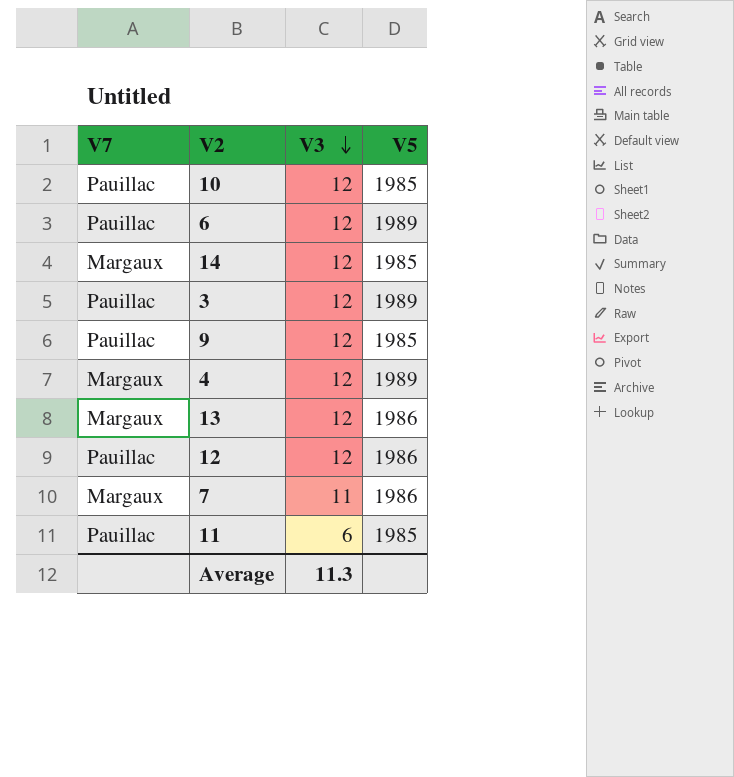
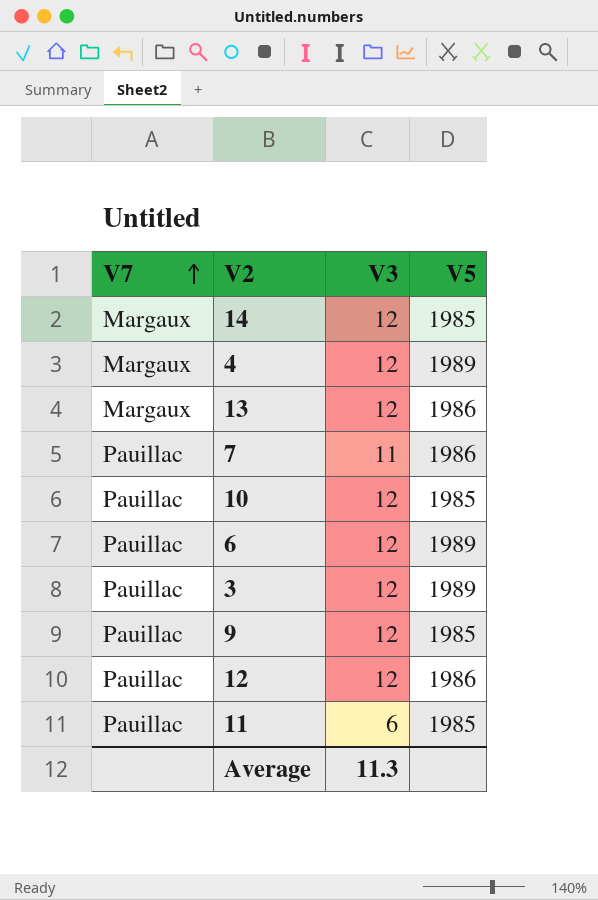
row order: V3 descending -> V7 ascending
7 | V7: Margaux -> Pauillac

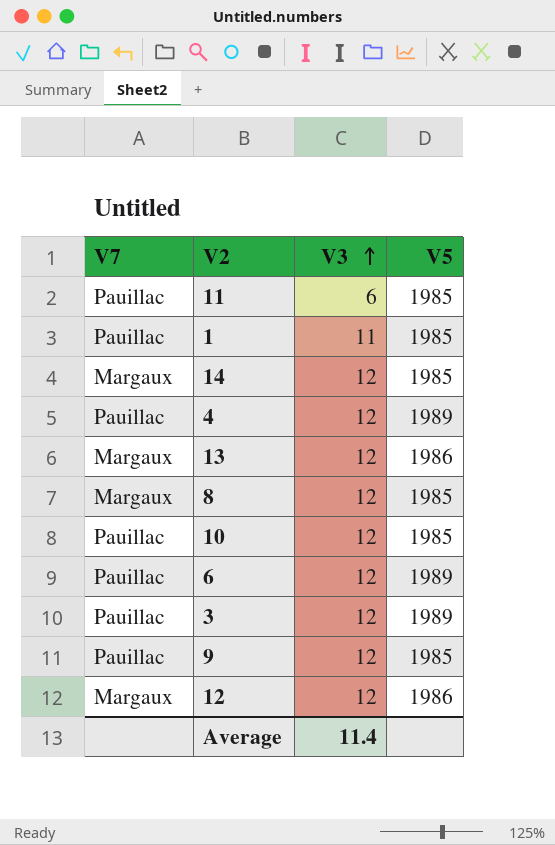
row order: V7 ascending -> V3 ascending
row 7: Pauillac | 11 | 1986 -> none
row 1: none -> Pauillac | 11 | 1985
4 | V7: Margaux -> Pauillac
row 8: none -> Margaux | 12 | 1985
12 | V7: Pauillac -> Margaux
Average | V3: 11.3 -> 11.4

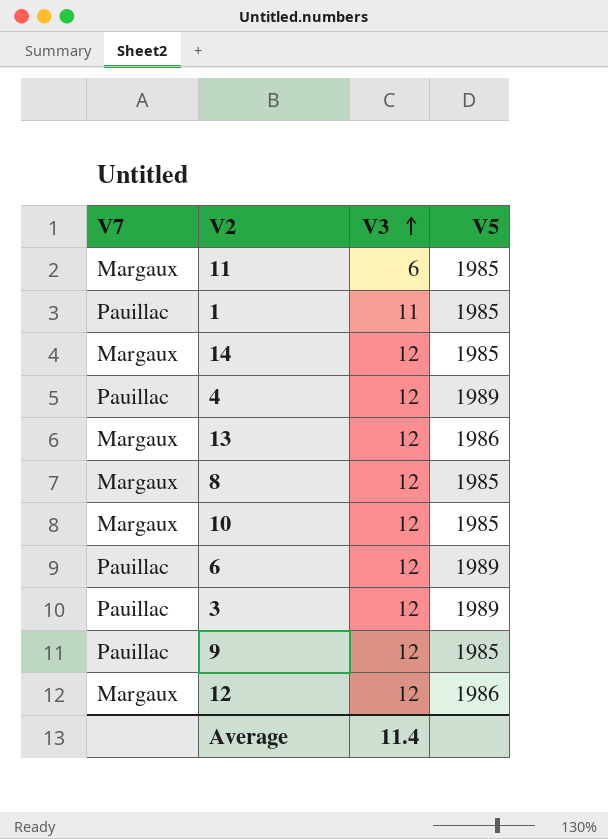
11 | V7: Pauillac -> Margaux
10 | V7: Pauillac -> Margaux

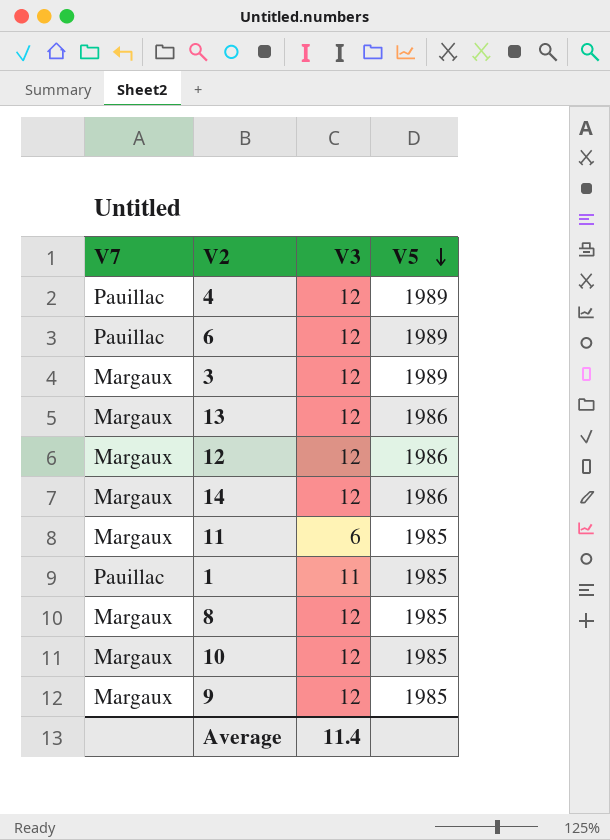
row order: V3 ascending -> V5 descending
3 | V7: Pauillac -> Margaux
14 | V5: 1985 -> 1986
9 | V7: Pauillac -> Margaux

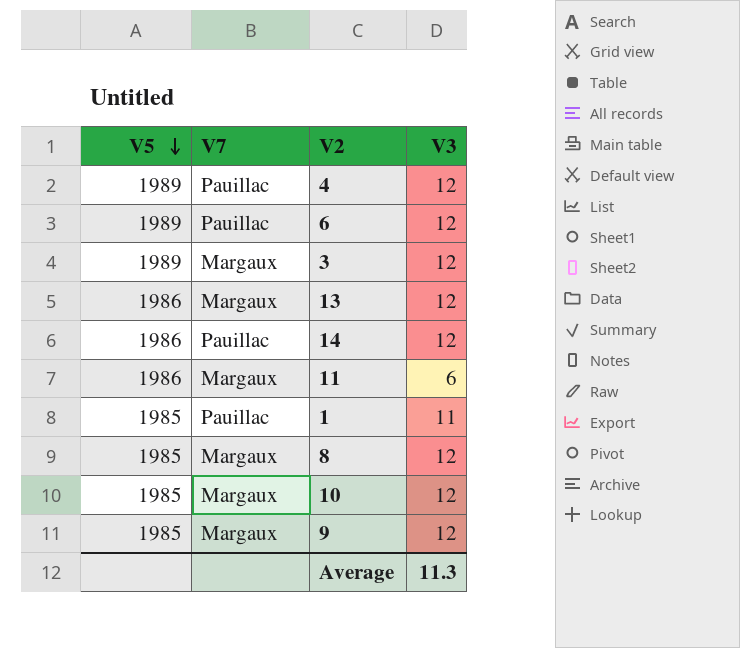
column V5 | position: 4 -> 1
row 12: Margaux | 12 | 1986 -> none
14 | V7: Margaux -> Pauillac
11 | V5: 1985 -> 1986
Average | V3: 11.4 -> 11.3

